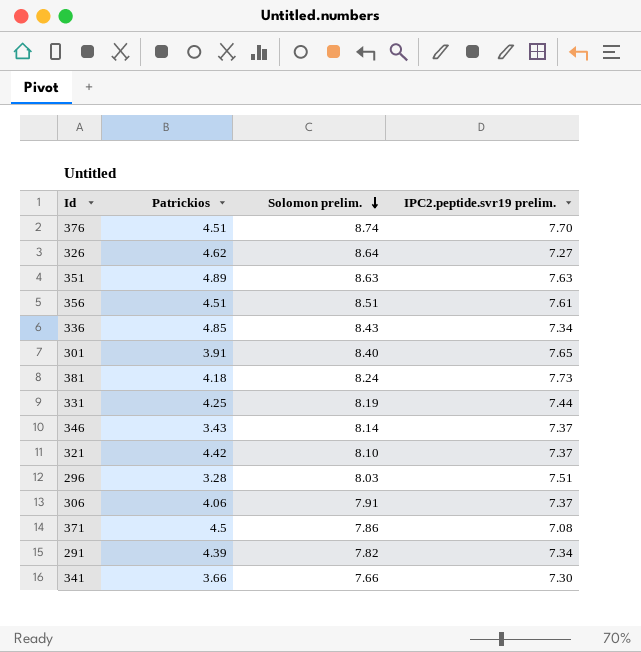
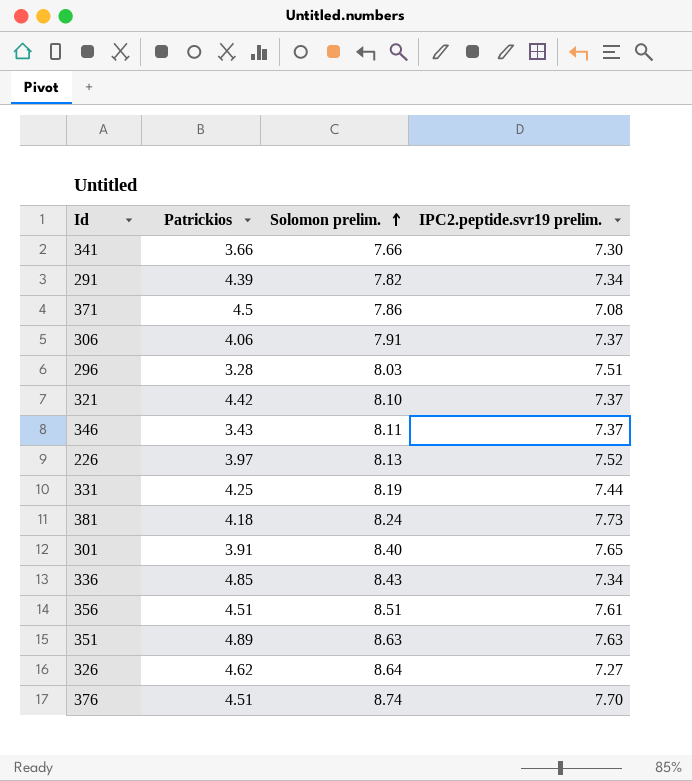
row order: Solomon prelim. descending -> Solomon prelim. ascending
346 | Solomon prelim.: 8.14 -> 8.11
row 226: none -> 3.97 | 8.13 | 7.52

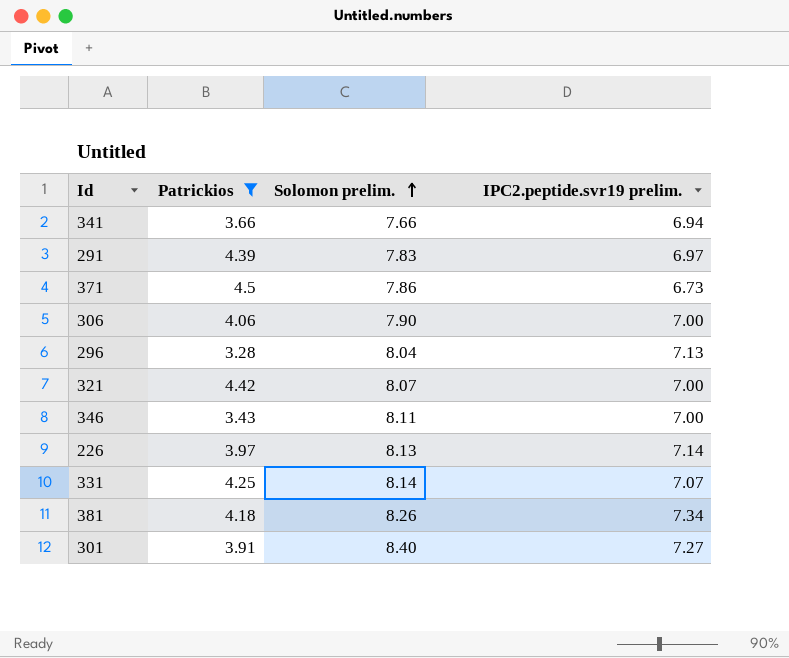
filter: none -> Patrickios <= 4.5
341 | IPC2.peptide.svr19 prelim.: 7.30 -> 6.94
291 | Solomon prelim.: 7.82 -> 7.83
291 | IPC2.peptide.svr19 prelim.: 7.34 -> 6.97
371 | IPC2.peptide.svr19 prelim.: 7.08 -> 6.73
306 | Solomon prelim.: 7.91 -> 7.90
306 | IPC2.peptide.svr19 prelim.: 7.37 -> 7.00
296 | Solomon prelim.: 8.03 -> 8.04
296 | IPC2.peptide.svr19 prelim.: 7.51 -> 7.13
321 | Solomon prelim.: 8.10 -> 8.07
321 | IPC2.peptide.svr19 prelim.: 7.37 -> 7.00
346 | IPC2.peptide.svr19 prelim.: 7.37 -> 7.00
226 | IPC2.peptide.svr19 prelim.: 7.52 -> 7.14
331 | Solomon prelim.: 8.19 -> 8.14
331 | IPC2.peptide.svr19 prelim.: 7.44 -> 7.07
381 | Solomon prelim.: 8.24 -> 8.26
381 | IPC2.peptide.svr19 prelim.: 7.73 -> 7.34
301 | IPC2.peptide.svr19 prelim.: 7.65 -> 7.27

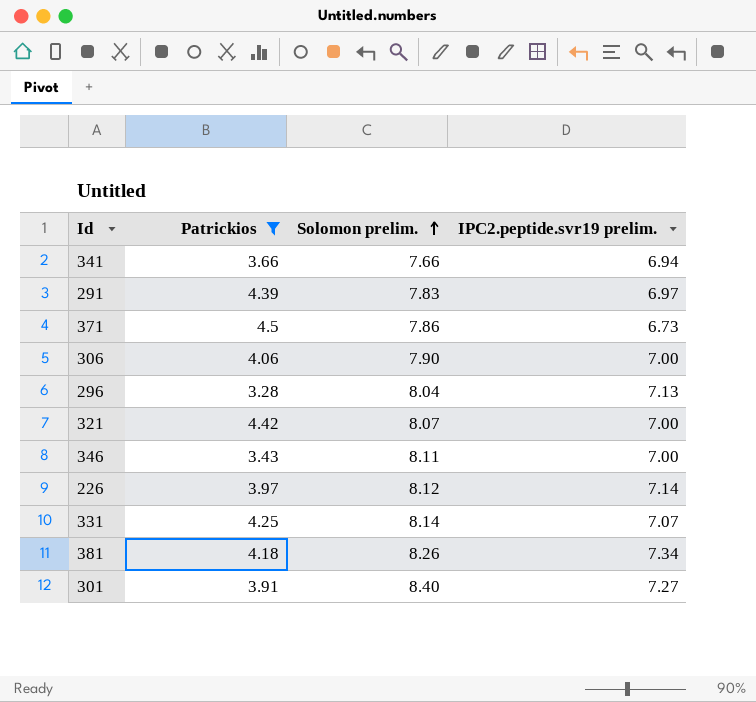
226 | Solomon prelim.: 8.13 -> 8.12

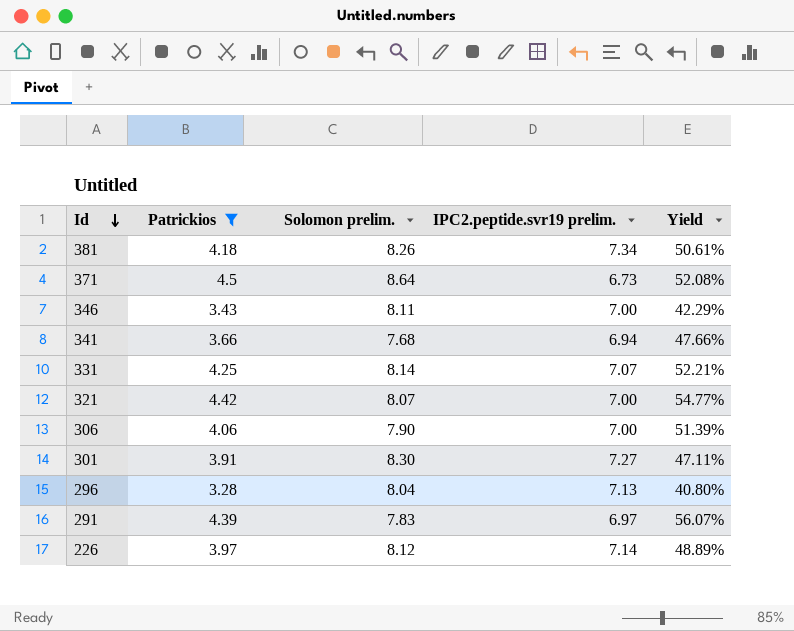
row order: Solomon prelim. ascending -> Id descending
column Yield | formula: none -> [Patrickios] / [Solomon prelim.]
371 | Solomon prelim.: 7.86 -> 8.64
341 | Solomon prelim.: 7.66 -> 7.68
301 | Solomon prelim.: 8.40 -> 8.30

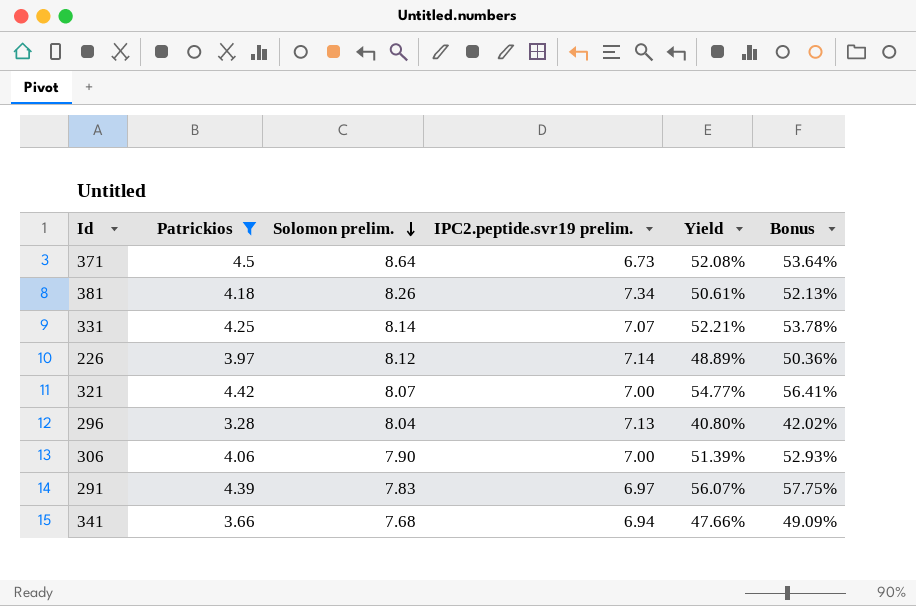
row order: Id descending -> Solomon prelim. descending
column Bonus | formula: none -> [Yield] * 1.03
row 346: 3.43 | 8.11 | 7.00 | 42.29% -> none
row 301: 3.91 | 8.30 | 7.27 | 47.11% -> none

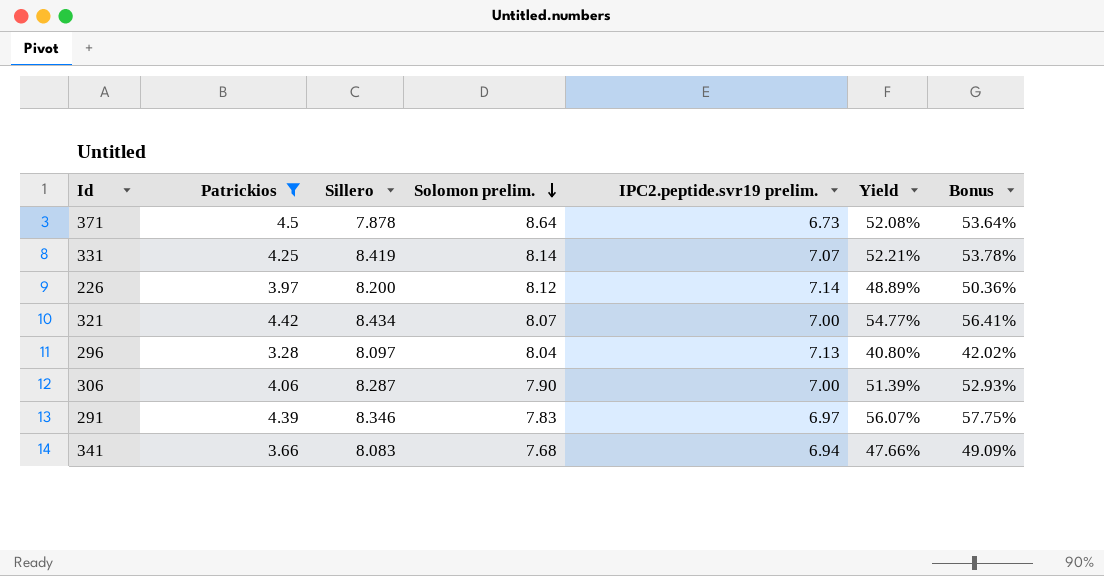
column Sillero | position: none -> 3
row 381: 4.18 | 8.26 | 7.34 | 50.61% | 52.13% -> none

